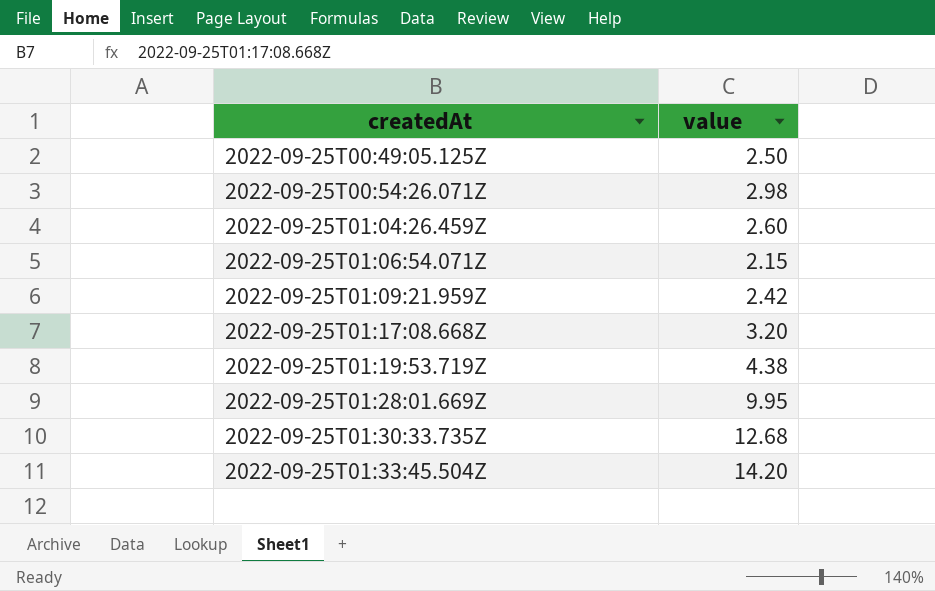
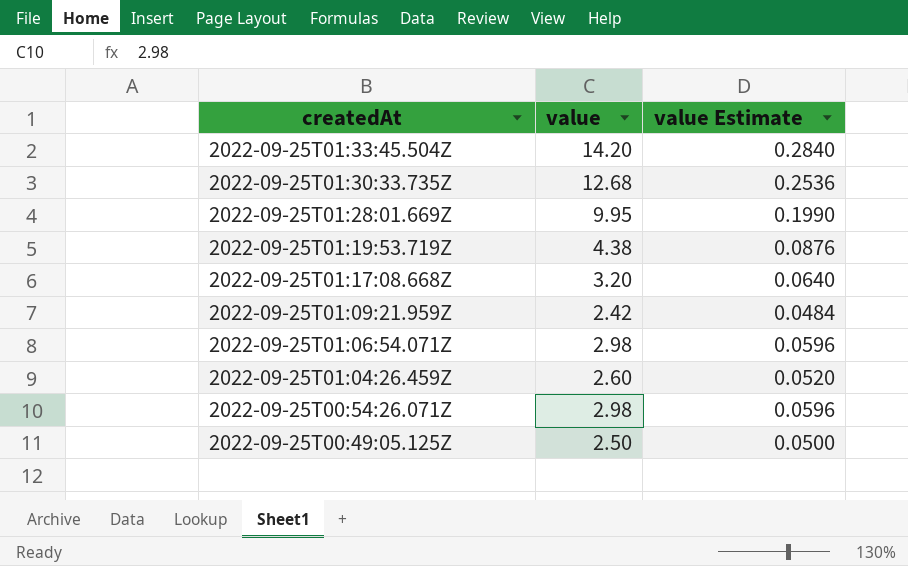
row order: createdAt ascending -> createdAt descending
column value Estimate | formula: none -> [value] * 0.02
2022-09-25T01:06:54.071Z | value: 2.15 -> 2.98

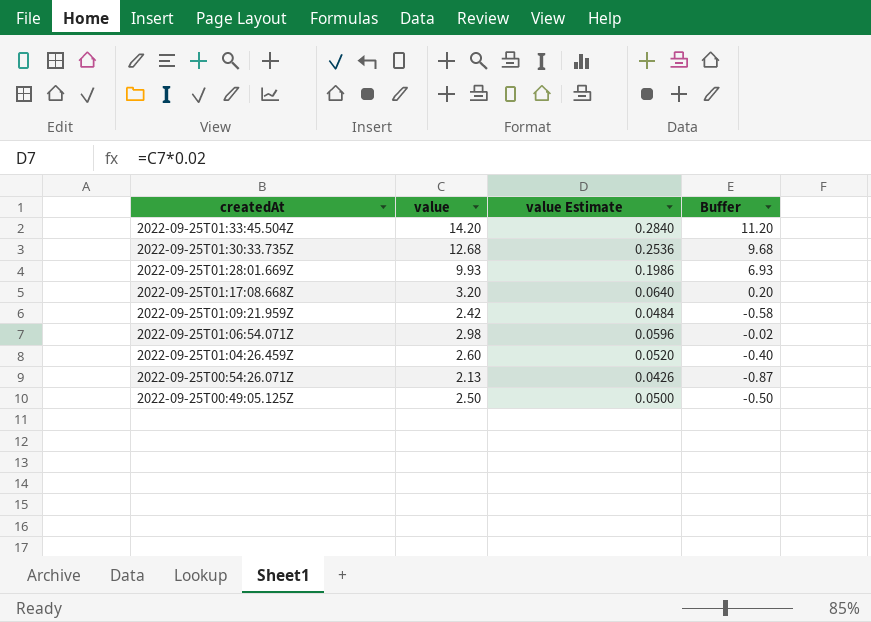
column Buffer | formula: none -> [value] - 3
row 2022-09-25T01:19:53.719Z: 4.38 | 0.0876 -> none
2022-09-25T01:28:01.669Z | value: 9.95 -> 9.93
2022-09-25T01:28:01.669Z | value Estimate: 0.1990 -> 0.1986
2022-09-25T00:54:26.071Z | value: 2.98 -> 2.13
2022-09-25T00:54:26.071Z | value Estimate: 0.0596 -> 0.0426

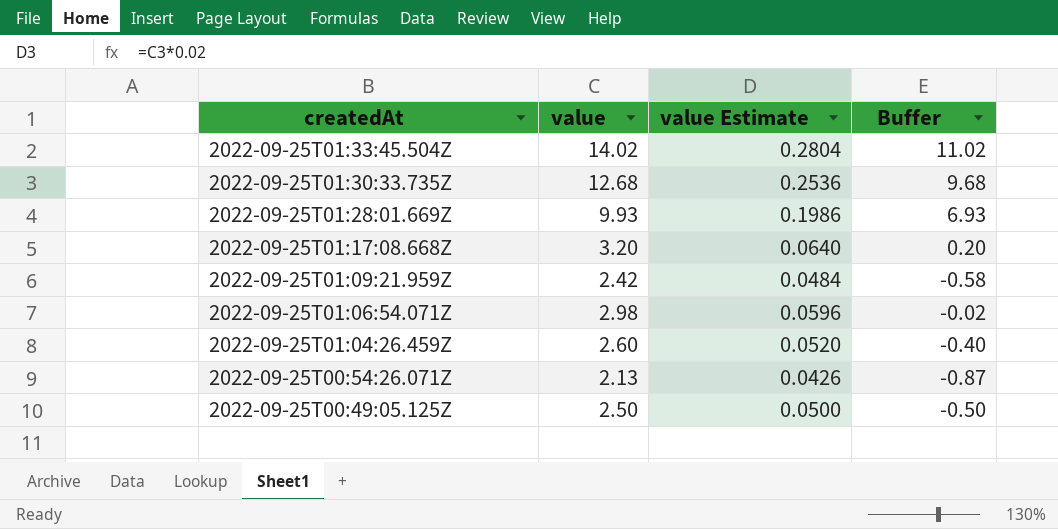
2022-09-25T01:33:45.504Z | value: 14.20 -> 14.02
2022-09-25T01:33:45.504Z | value Estimate: 0.2840 -> 0.2804
2022-09-25T01:33:45.504Z | Buffer: 11.20 -> 11.02

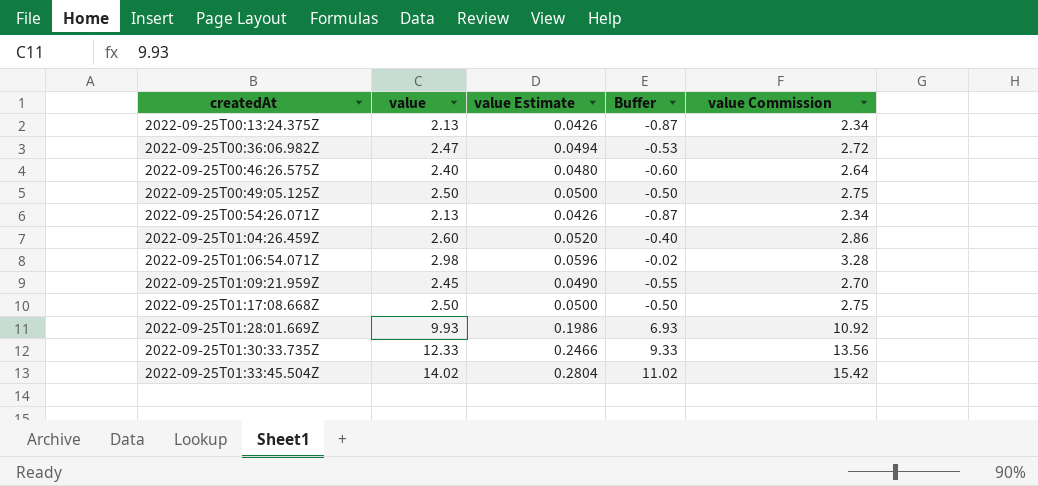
row order: createdAt descending -> createdAt ascending
column value Commission | formula: none -> [value] * 1.1
row 2022-09-25T00:13:24.375Z: none -> 2.13 | 0.0426 | -0.87 | 2.34
row 2022-09-25T00:36:06.982Z: none -> 2.47 | 0.0494 | -0.53 | 2.72
row 2022-09-25T00:46:26.575Z: none -> 2.40 | 0.0480 | -0.60 | 2.64
2022-09-25T01:09:21.959Z | value: 2.42 -> 2.45
2022-09-25T01:09:21.959Z | value Estimate: 0.0484 -> 0.0490
2022-09-25T01:09:21.959Z | Buffer: -0.58 -> -0.55
2022-09-25T01:17:08.668Z | value: 3.20 -> 2.50
2022-09-25T01:17:08.668Z | value Estimate: 0.0640 -> 0.0500
2022-09-25T01:17:08.668Z | Buffer: 0.20 -> -0.50
2022-09-25T01:30:33.735Z | value: 12.68 -> 12.33
2022-09-25T01:30:33.735Z | value Estimate: 0.2536 -> 0.2466
2022-09-25T01:30:33.735Z | Buffer: 9.68 -> 9.33

